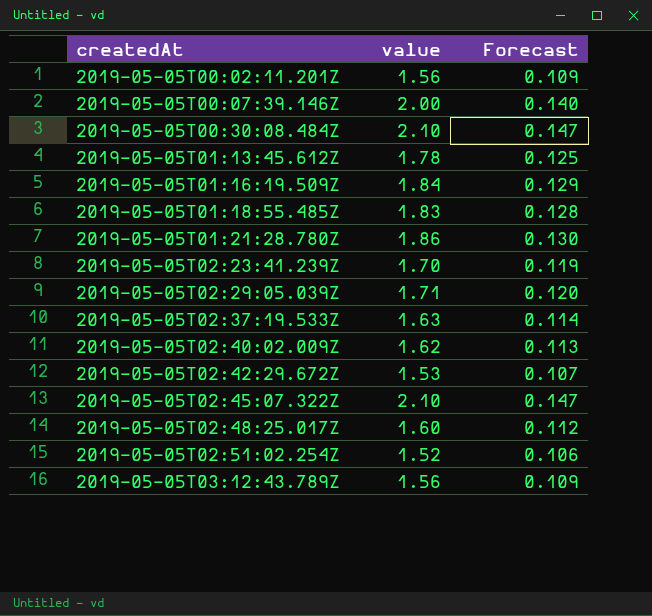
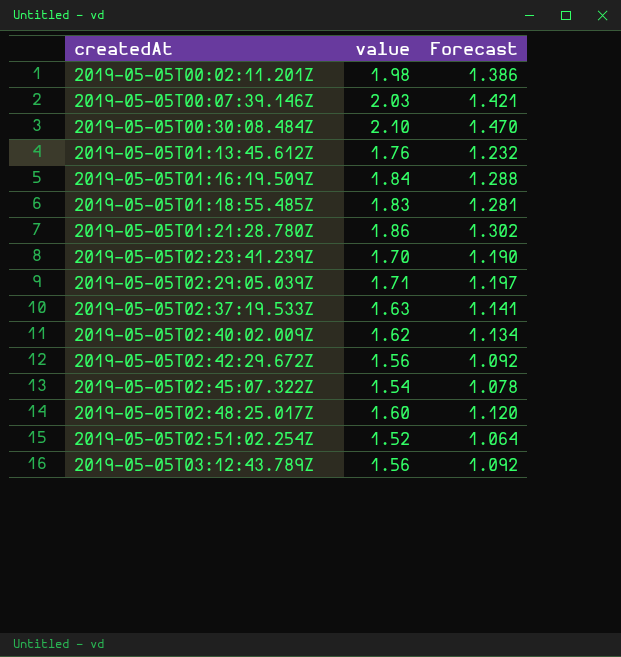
column Forecast | formula: [value] * 0.07 -> [value] * 0.7
2019-05-05T00:02:11.201Z | value: 1.56 -> 1.98
2019-05-05T00:07:39.146Z | value: 2.00 -> 2.03
2019-05-05T01:13:45.612Z | value: 1.78 -> 1.76
2019-05-05T02:42:29.672Z | value: 1.53 -> 1.56
2019-05-05T02:45:07.322Z | value: 2.10 -> 1.54

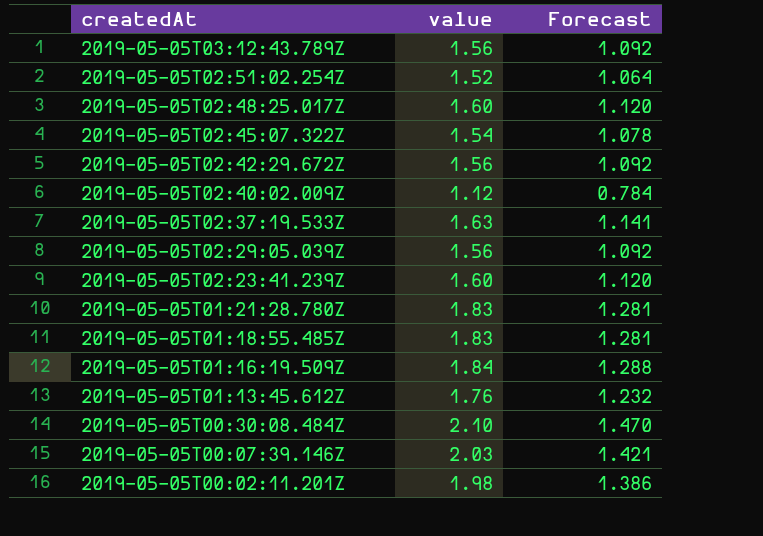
row order: createdAt ascending -> createdAt descending
2019-05-05T02:40:02.009Z | value: 1.62 -> 1.12
2019-05-05T02:40:02.009Z | Forecast: 1.134 -> 0.784
2019-05-05T02:29:05.039Z | value: 1.71 -> 1.56
2019-05-05T02:29:05.039Z | Forecast: 1.197 -> 1.092
2019-05-05T02:23:41.239Z | value: 1.70 -> 1.60
2019-05-05T02:23:41.239Z | Forecast: 1.190 -> 1.120
2019-05-05T01:21:28.780Z | value: 1.86 -> 1.83
2019-05-05T01:21:28.780Z | Forecast: 1.302 -> 1.281

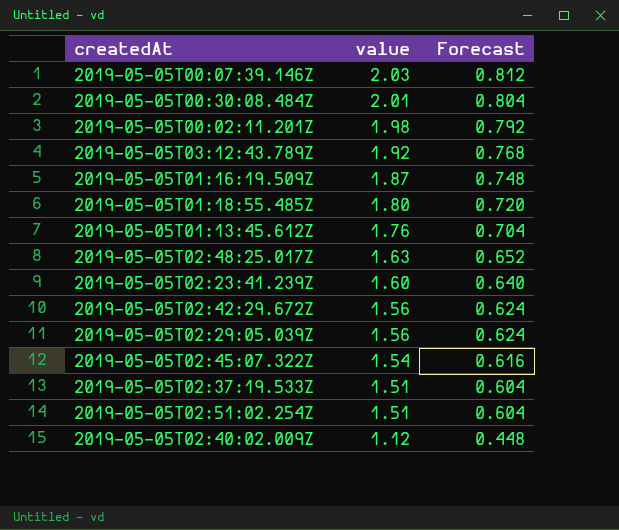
row order: createdAt descending -> value descending
column Forecast | formula: [value] * 0.7 -> [value] * 0.4
row 2019-05-05T01:21:28.780Z: 1.83 | 1.281 -> none
2019-05-05T00:30:08.484Z | value: 2.10 -> 2.01
2019-05-05T03:12:43.789Z | value: 1.56 -> 1.92
2019-05-05T01:16:19.509Z | value: 1.84 -> 1.87
2019-05-05T01:18:55.485Z | value: 1.83 -> 1.80
2019-05-05T02:48:25.017Z | value: 1.60 -> 1.63
2019-05-05T02:37:19.533Z | value: 1.63 -> 1.51
2019-05-05T02:51:02.254Z | value: 1.52 -> 1.51

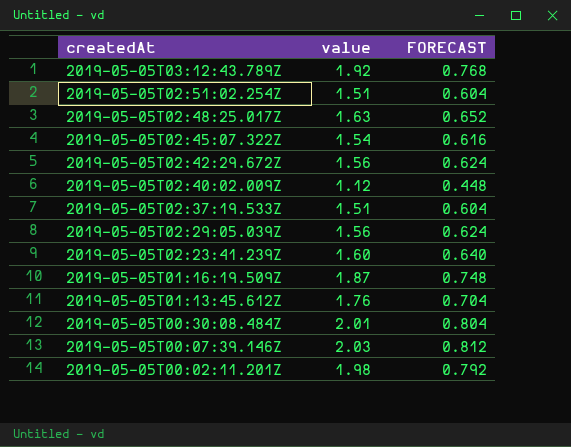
row order: value descending -> createdAt descending
column name: Forecast -> FORECAST
row 2019-05-05T01:18:55.485Z: 1.80 | 0.720 -> none

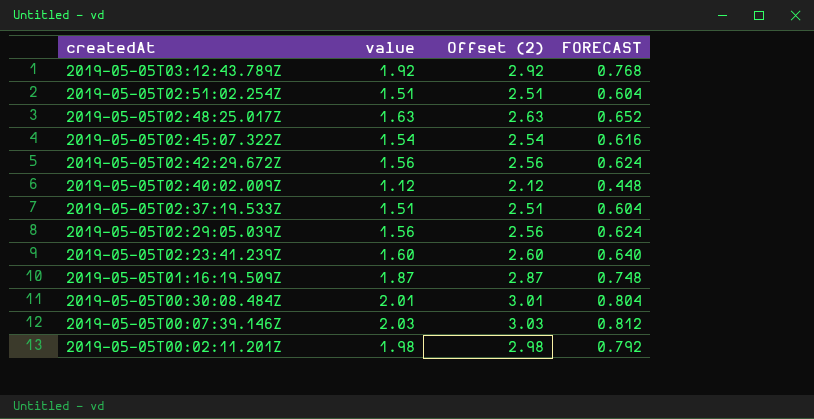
column Offset (2) | formula: none -> [value] + 1
row 2019-05-05T01:13:45.612Z: 1.76 | 0.704 -> none

